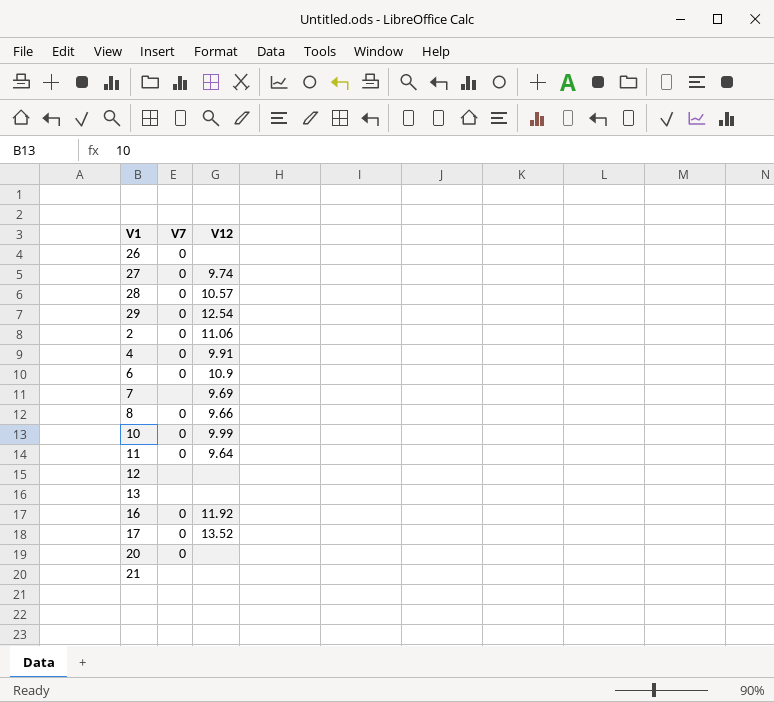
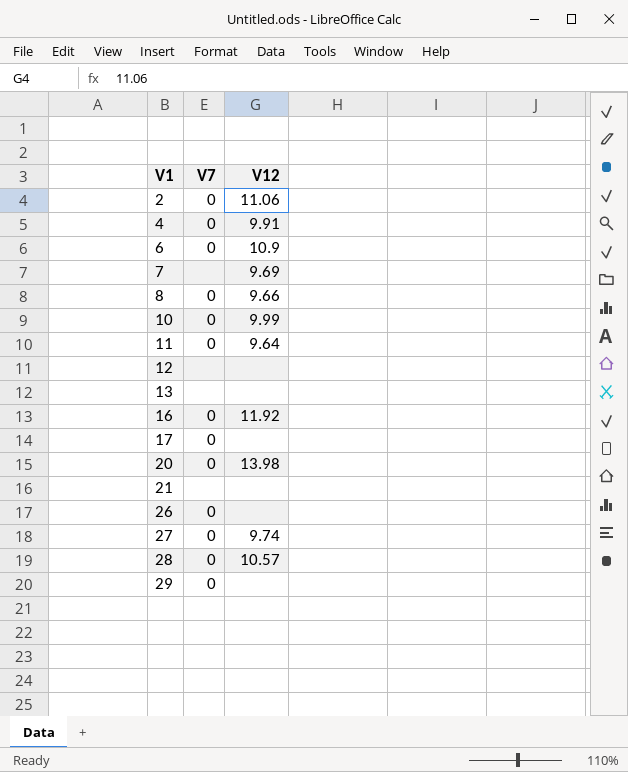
row order: none -> V1 ascending
17 | V12: 13.52 -> none
20 | V12: none -> 13.98
29 | V12: 12.54 -> none

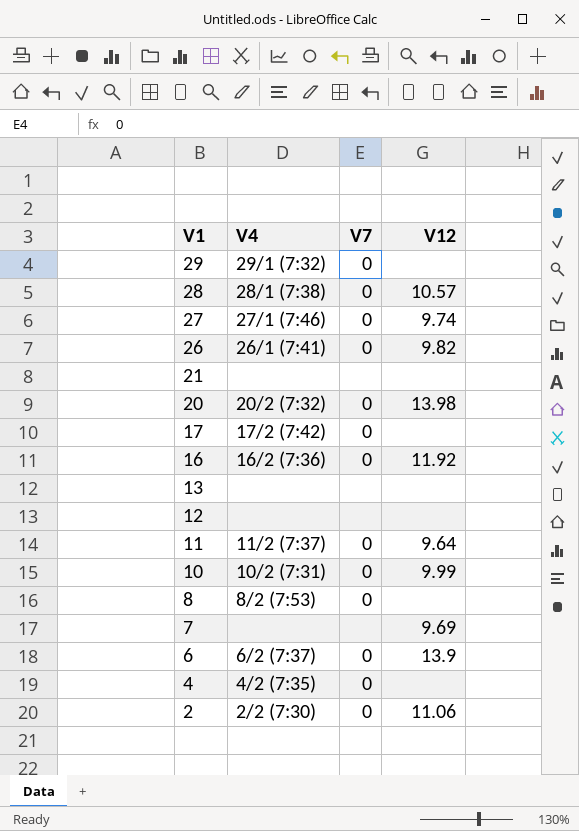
row order: V1 ascending -> V1 descending
column V4 | position: none -> 2
26 | V12: none -> 9.82
8 | V12: 9.66 -> none
6 | V12: 10.9 -> 13.9
4 | V12: 9.91 -> none

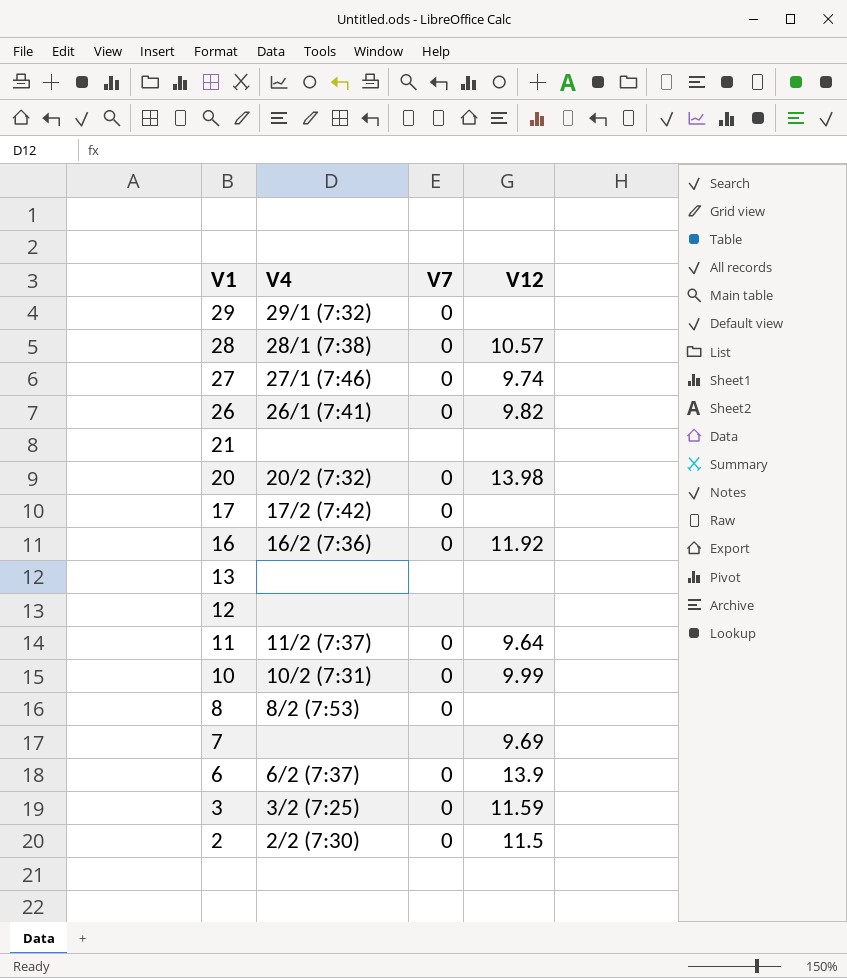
row 4: 4/2 (7:35) | 0 | none -> none
row 3: none -> 3/2 (7:25) | 0 | 11.59
2 | V12: 11.06 -> 11.5

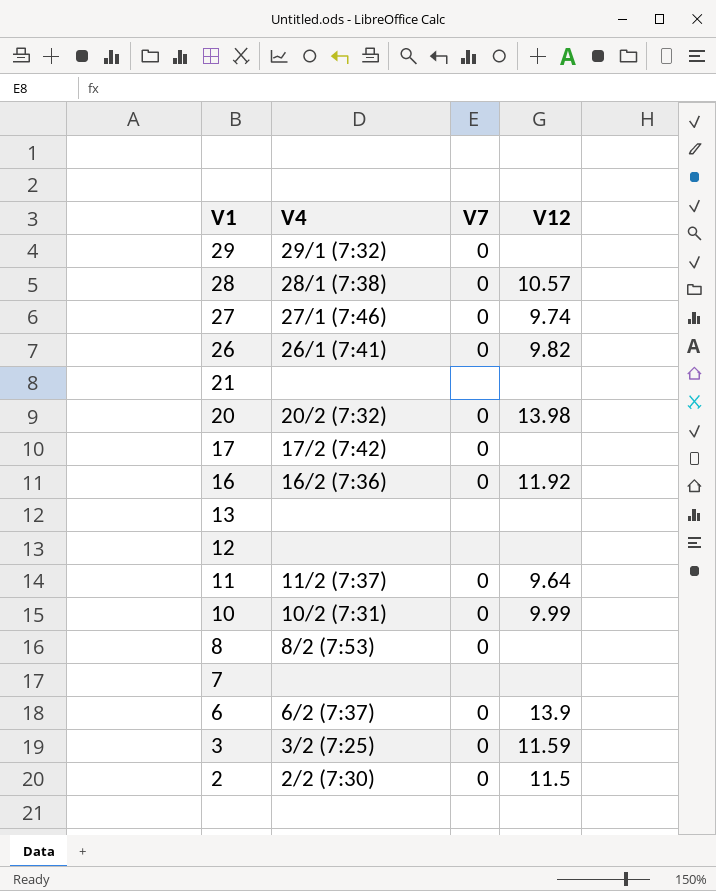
7 | V12: 9.69 -> none

